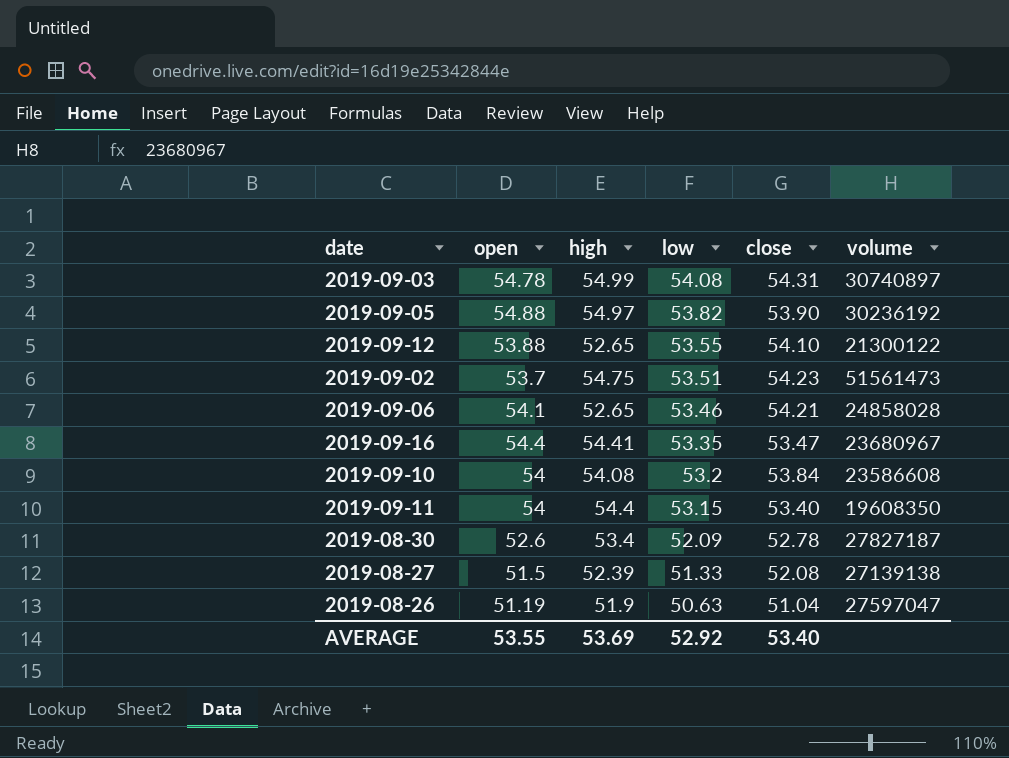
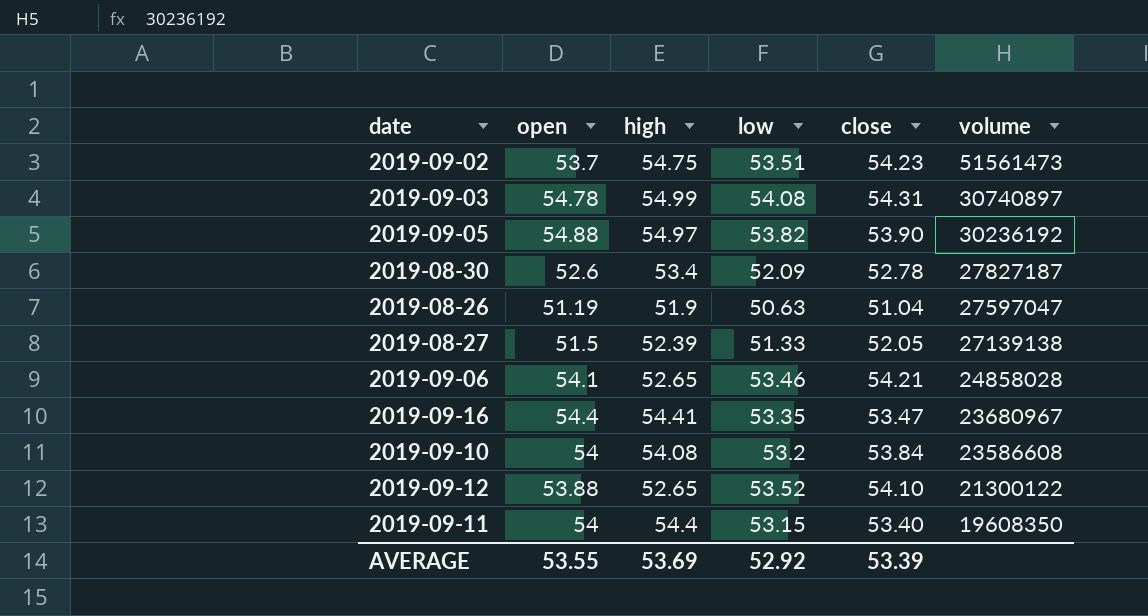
row order: low descending -> volume descending
2019-08-27 | close: 52.08 -> 52.05
2019-09-12 | low: 53.55 -> 53.52
AVERAGE | close: 53.40 -> 53.39

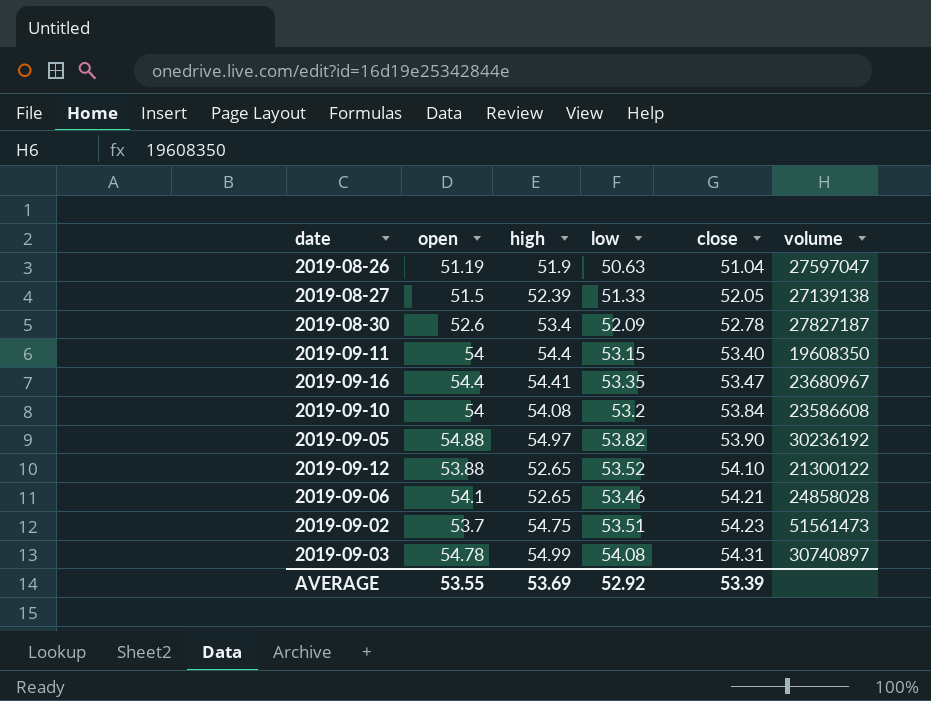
row order: volume descending -> close ascending

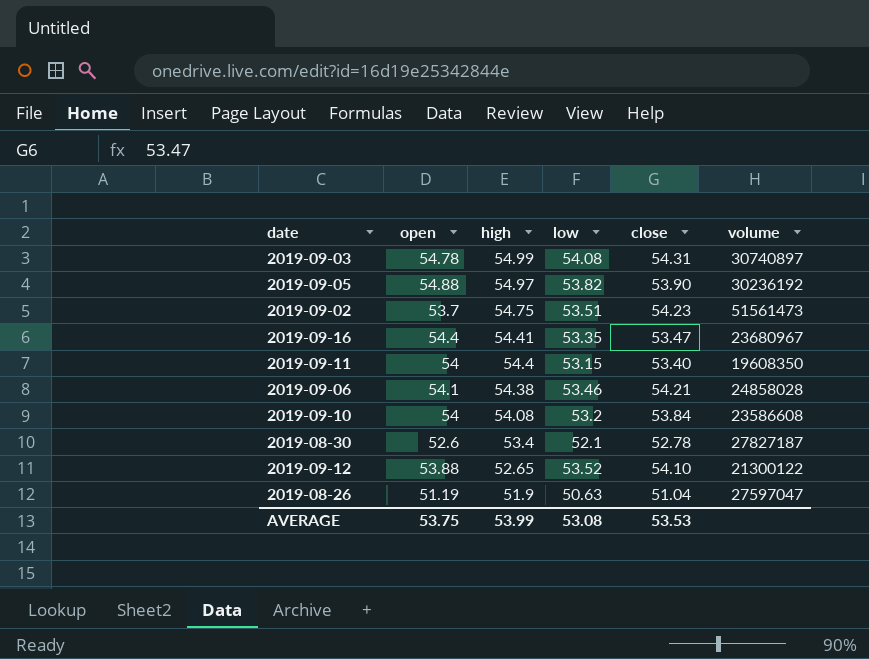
row order: close ascending -> high descending
row 2019-08-27: 51.5 | 52.39 | 51.33 | 52.05 | 27139138 -> none
2019-09-06 | high: 52.65 -> 54.38
2019-08-30 | low: 52.09 -> 52.1
AVERAGE | open: 53.55 -> 53.75
AVERAGE | high: 53.69 -> 53.99
AVERAGE | low: 52.92 -> 53.08
AVERAGE | close: 53.39 -> 53.53

